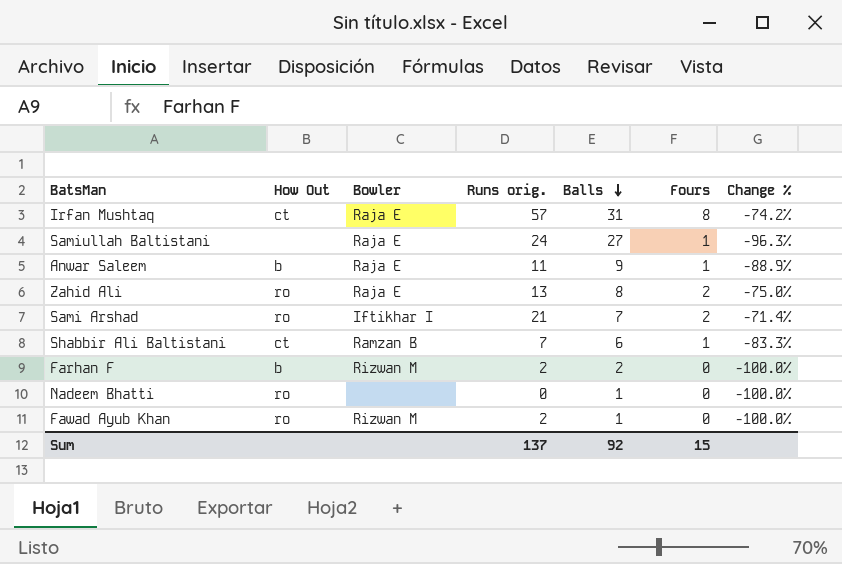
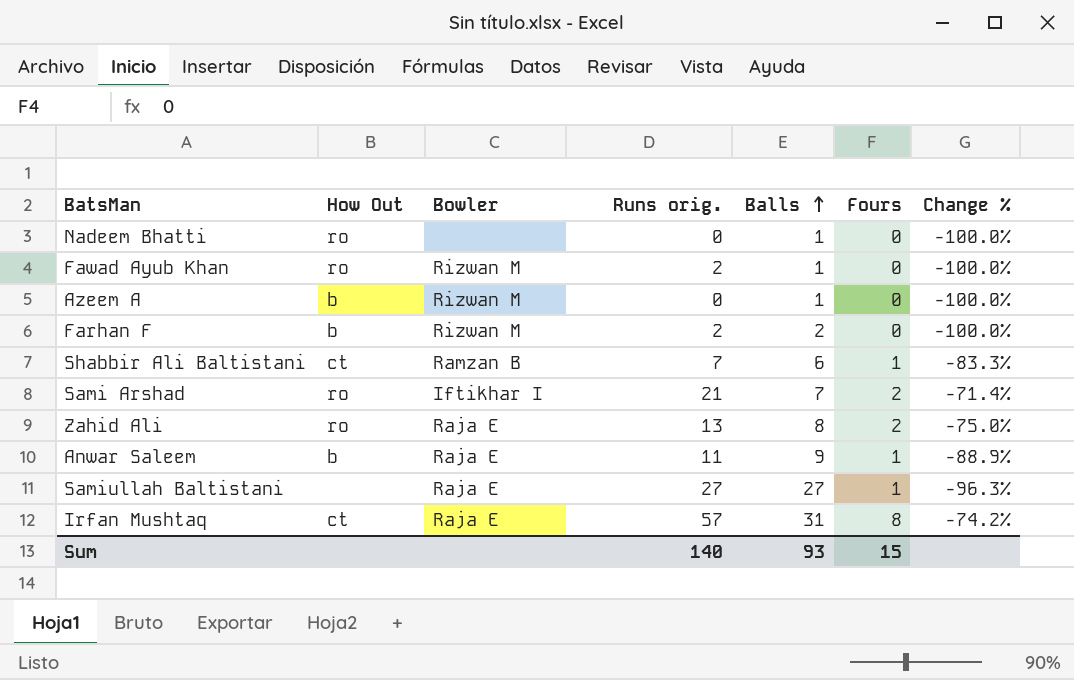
row order: Balls descending -> Balls ascending
row Azeem A: none -> b | Rizwan M | 0 | 1 | 0 | -100.0%
Samiullah Baltistani | Runs orig.: 24 -> 27
Sum | Runs orig.: 137 -> 140
Sum | Balls: 92 -> 93

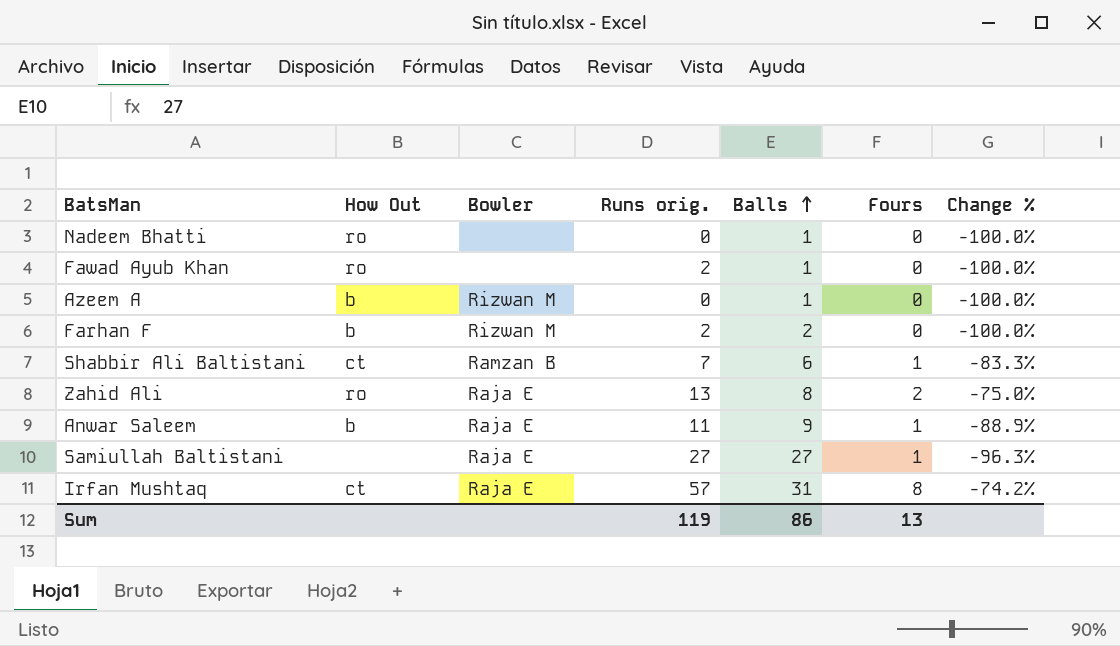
row Sami Arshad: ro | Iftikhar I | 21 | 7 | 2 | -71.4% -> none
Fawad Ayub Khan | Bowler: Rizwan M -> none
Sum | Runs orig.: 140 -> 119
Sum | Balls: 93 -> 86
Sum | Fours: 15 -> 13

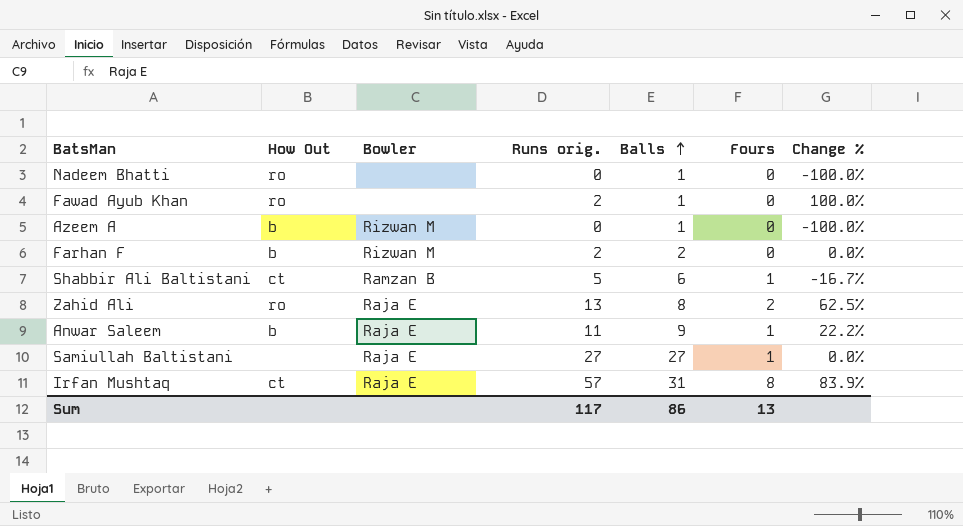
column Change % | formula: ([Fours] - [Balls]) / [Balls] -> ([Runs orig.] - [Balls]) / [Balls]
Shabbir Ali Baltistani | Runs orig.: 7 -> 5
Sum | Runs orig.: 119 -> 117

